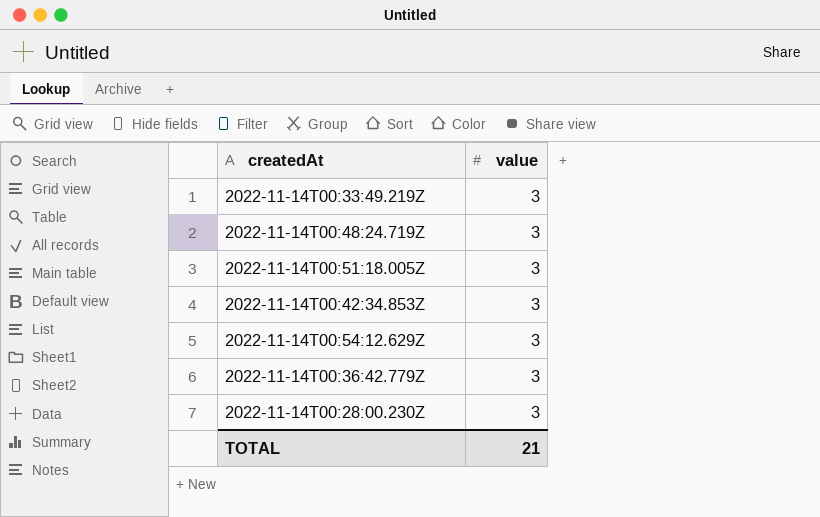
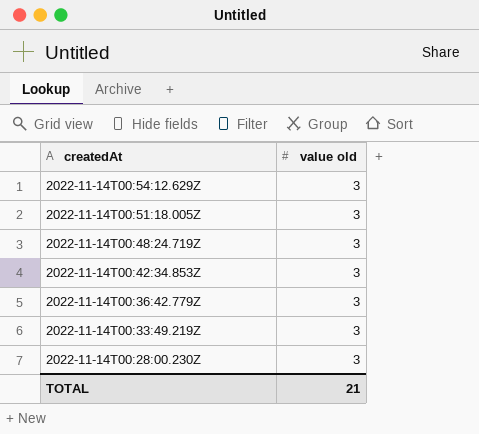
row order: none -> createdAt descending
column name: value -> value old

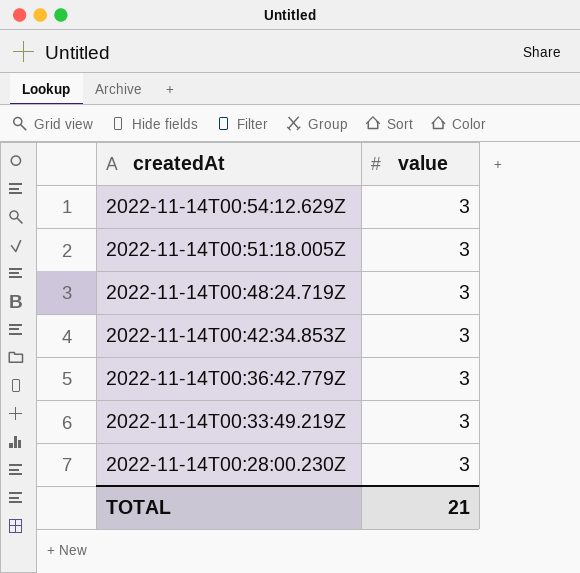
column name: value old -> value

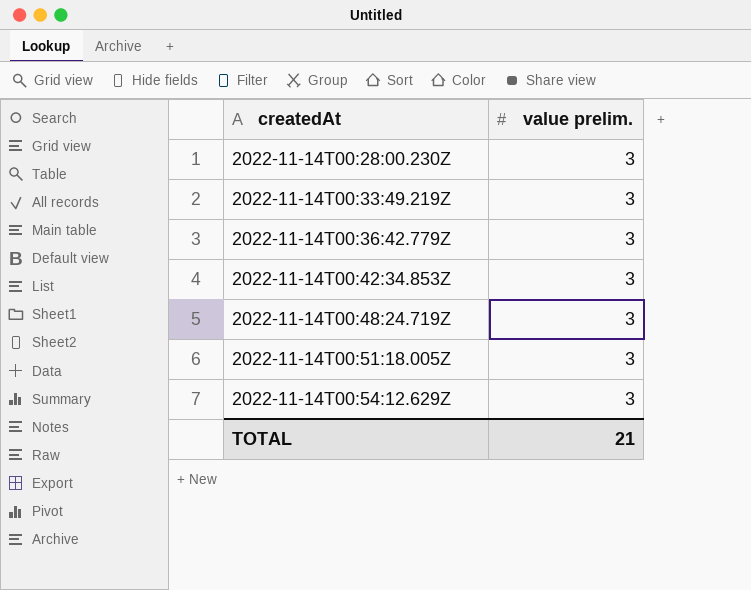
row order: createdAt descending -> createdAt ascending
column name: value -> value prelim.

